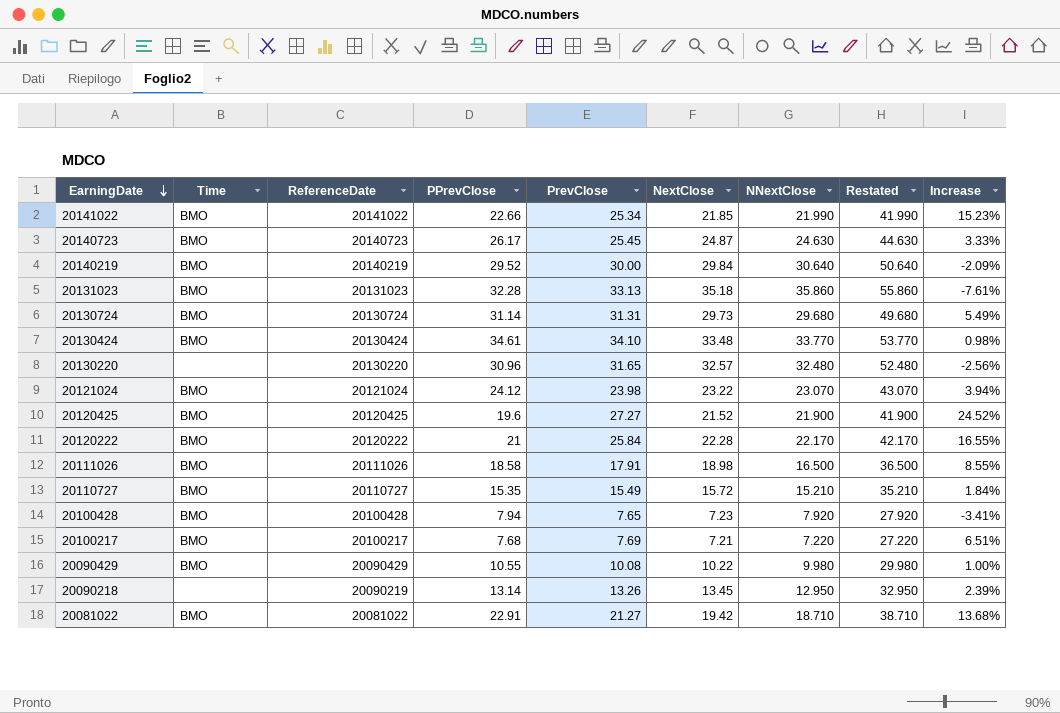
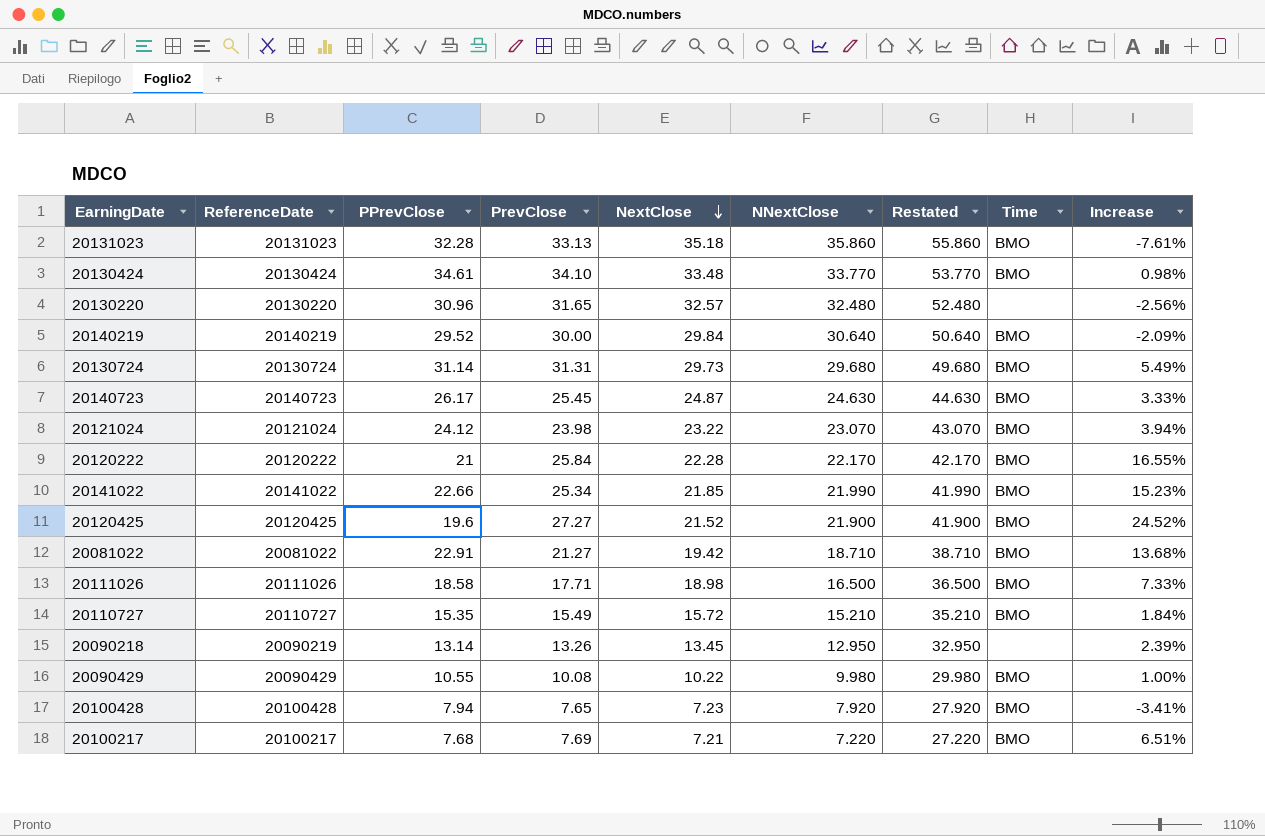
row order: EarningDate descending -> NextClose descending
column Time | position: 2 -> 8
20111026 | PrevClose: 17.91 -> 17.71
20111026 | Increase: 8.55% -> 7.33%

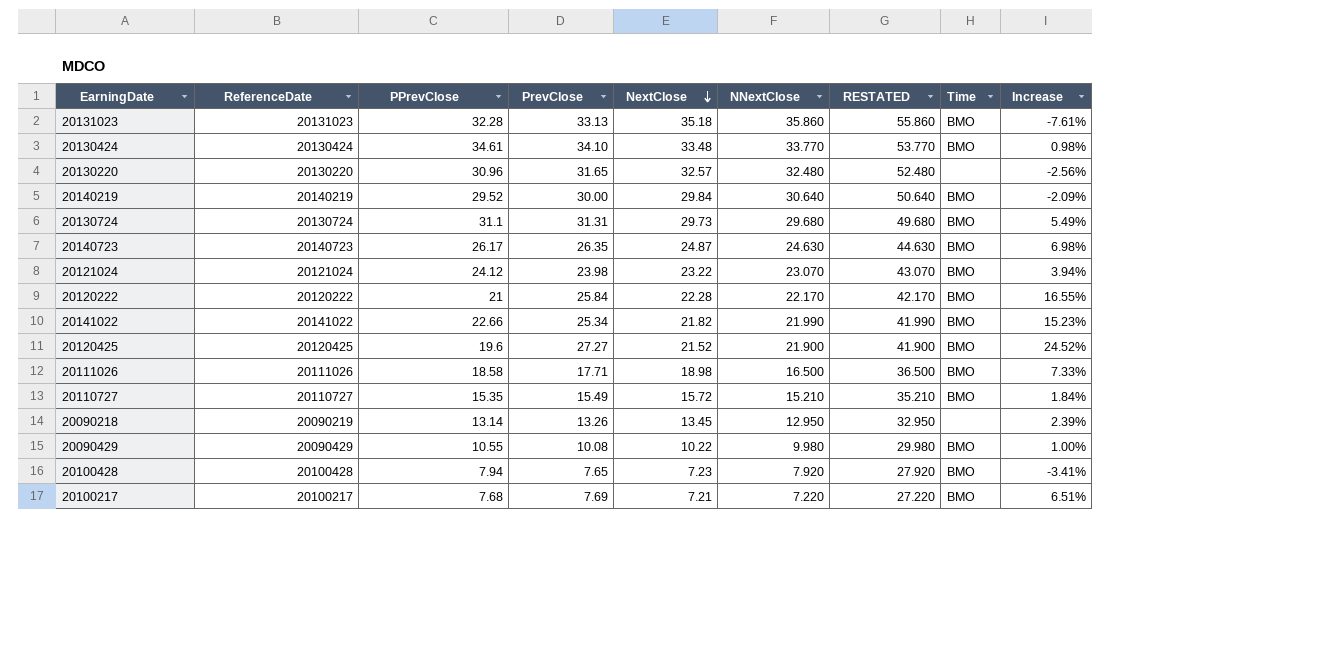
column name: Restated -> RESTATED
row 20081022: 20081022 | 22.91 | 21.27 | 19.42 | 18.710 | 38.710 | BMO | 13.68% -> none
20130724 | PPrevClose: 31.14 -> 31.1
20140723 | PrevClose: 25.45 -> 26.35
20140723 | Increase: 3.33% -> 6.98%
20141022 | NextClose: 21.85 -> 21.82

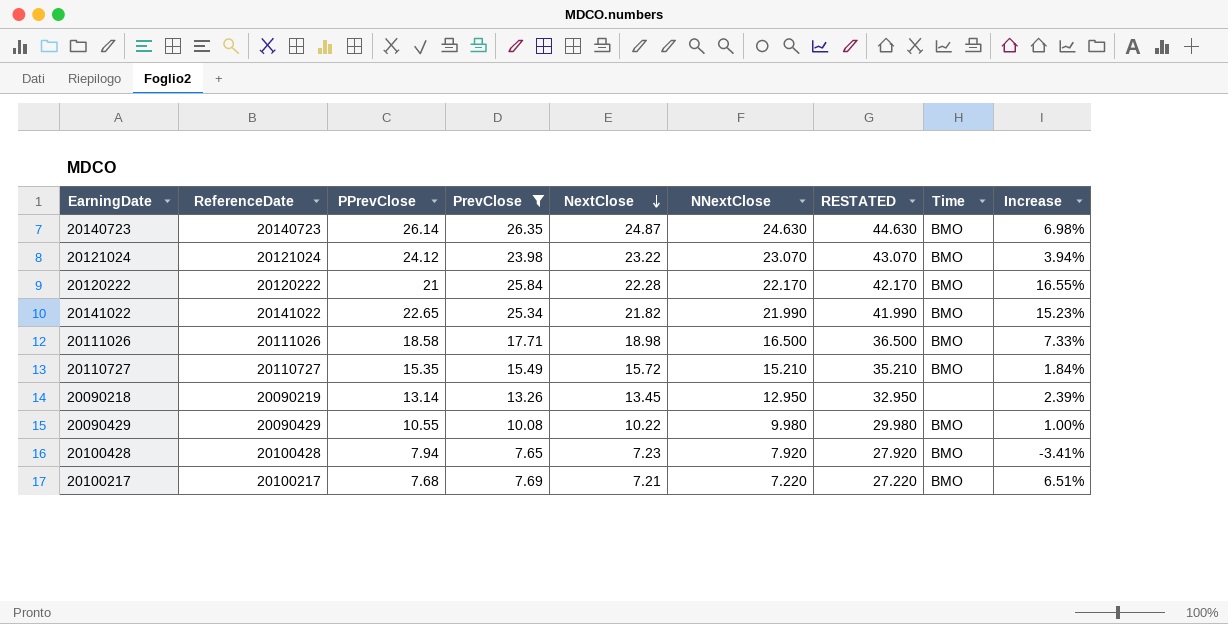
filter: none -> PrevClose <= 26.35
20140723 | PPrevClose: 26.17 -> 26.14
20141022 | PPrevClose: 22.66 -> 22.65

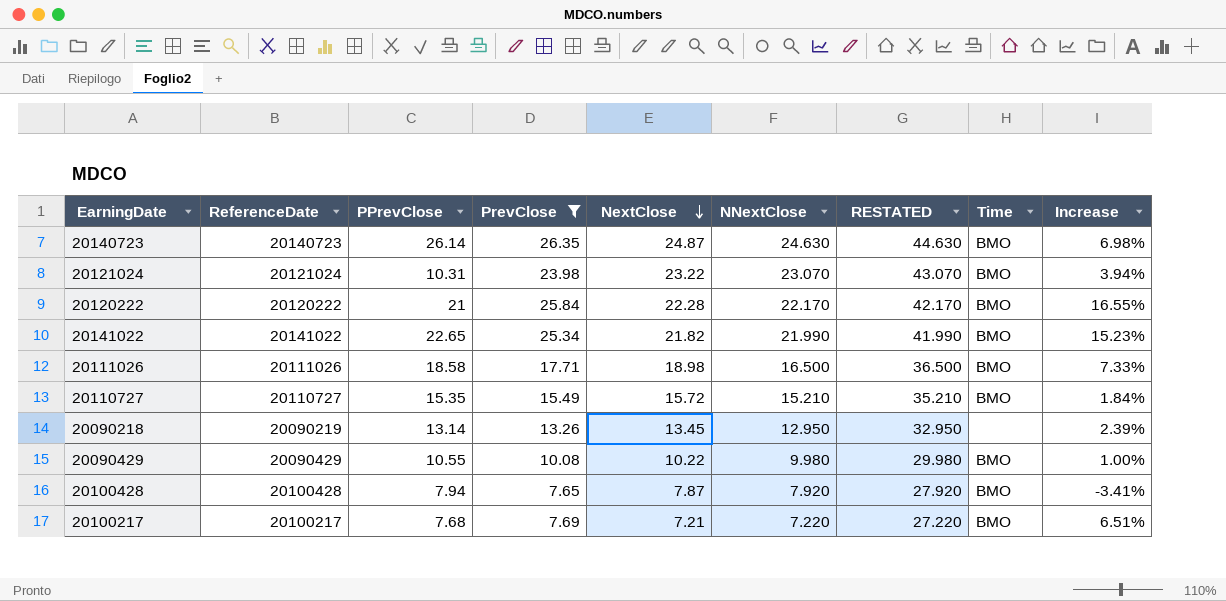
20121024 | PPrevClose: 24.12 -> 10.31
20100428 | NextClose: 7.23 -> 7.87

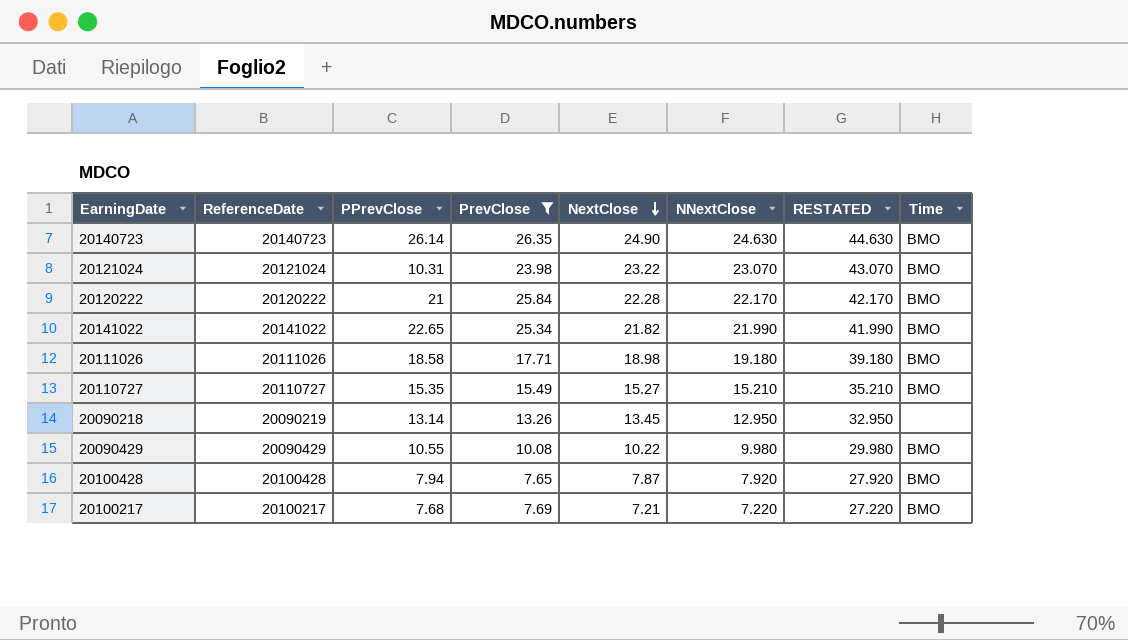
column Increase | formula: ([PrevClose] - [NNextClose]) / [NNextClose] -> none
20140723 | NextClose: 24.87 -> 24.90
20111026 | NNextClose: 16.500 -> 19.180
20111026 | RESTATED: 36.500 -> 39.180
20110727 | NextClose: 15.72 -> 15.27

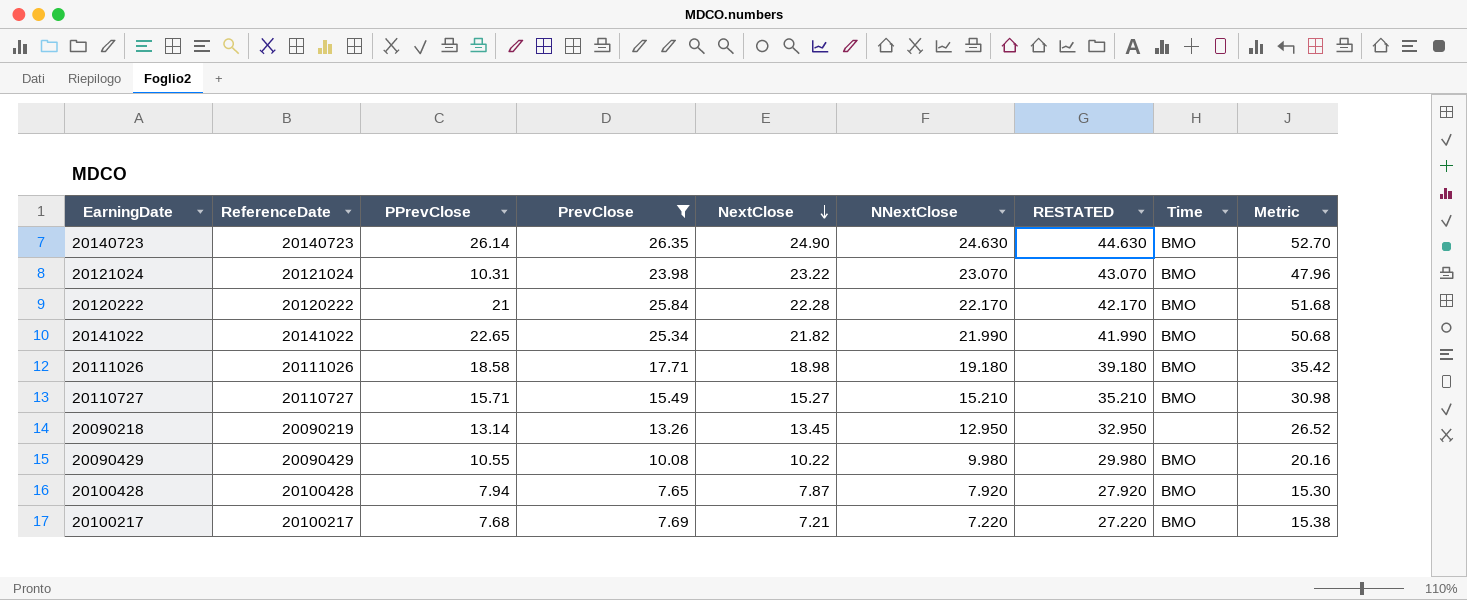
column Metric | formula: none -> [PrevClose] * 2
20110727 | PPrevClose: 15.35 -> 15.71

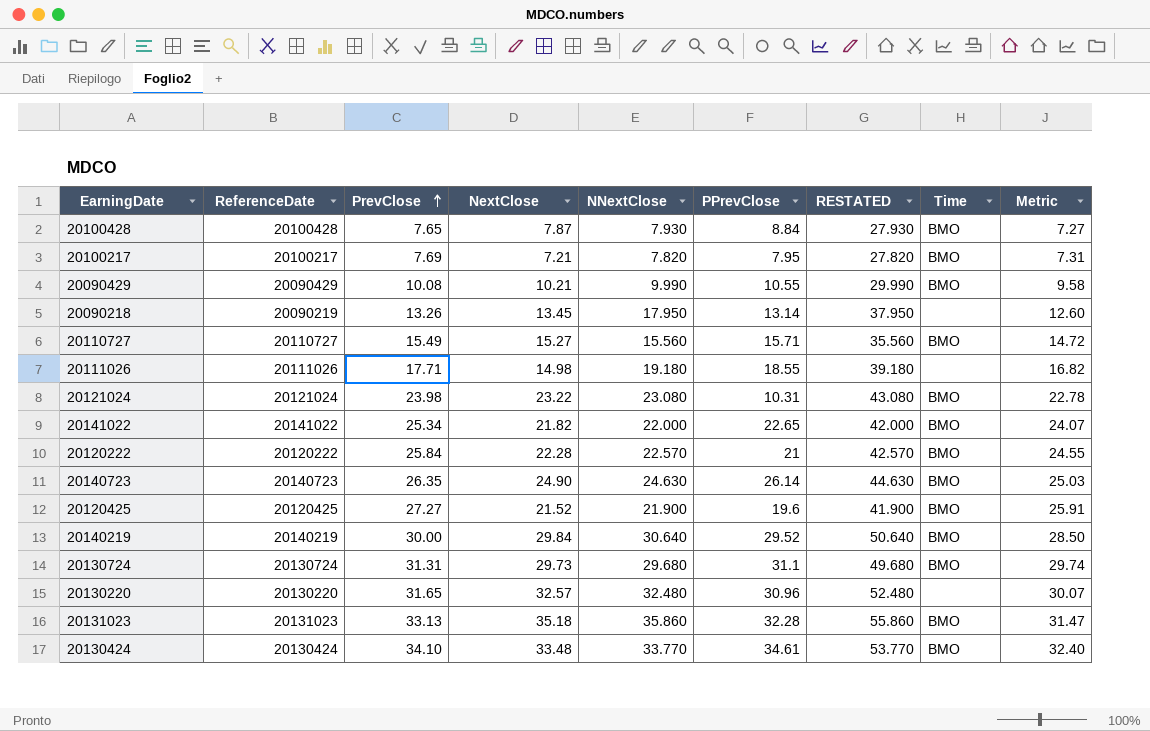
filter: PrevClose <= 26.35 -> none
row order: NextClose descending -> PrevClose ascending
column PPrevClose | position: 3 -> 6
column Metric | formula: [PrevClose] * 2 -> [PrevClose] * 0.95
20100428 | NNextClose: 7.920 -> 7.930
20100428 | PPrevClose: 7.94 -> 8.84
20100428 | RESTATED: 27.920 -> 27.930
20100217 | NNextClose: 7.220 -> 7.820
20100217 | PPrevClose: 7.68 -> 7.95
20100217 | RESTATED: 27.220 -> 27.820
20090429 | NextClose: 10.22 -> 10.21
20090429 | NNextClose: 9.980 -> 9.990
20090429 | RESTATED: 29.980 -> 29.990
20090218 | NNextClose: 12.950 -> 17.950
20090218 | RESTATED: 32.950 -> 37.950
20110727 | NNextClose: 15.210 -> 15.560
20110727 | RESTATED: 35.210 -> 35.560
20111026 | NextClose: 18.98 -> 14.98
20111026 | PPrevClose: 18.58 -> 18.55
20111026 | Time: BMO -> none
20121024 | NNextClose: 23.070 -> 23.080
20121024 | RESTATED: 43.070 -> 43.080
20141022 | NNextClose: 21.990 -> 22.000
20141022 | RESTATED: 41.990 -> 42.000
20120222 | NNextClose: 22.170 -> 22.570
20120222 | RESTATED: 42.170 -> 42.570

